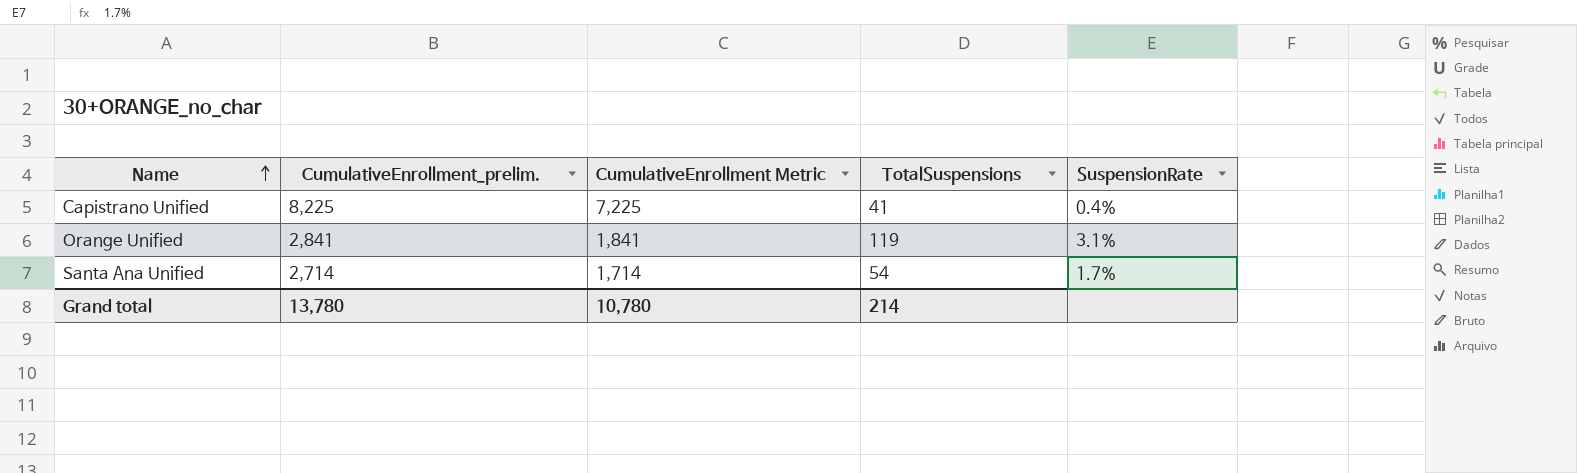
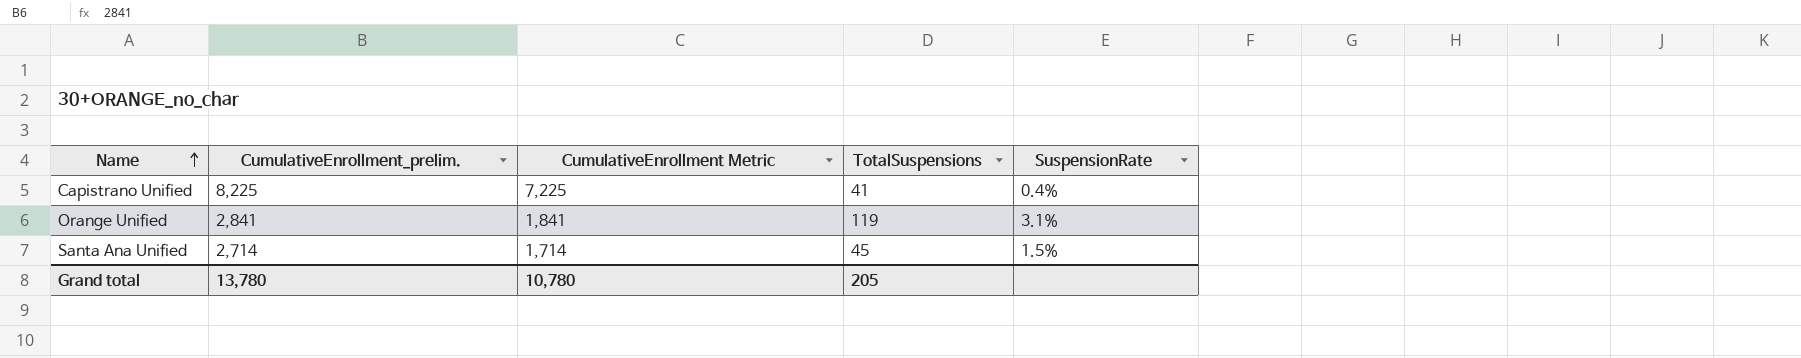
Santa Ana Unified | TotalSuspensions: 54 -> 45
Santa Ana Unified | SuspensionRate: 1.7% -> 1.5%
Grand total | TotalSuspensions: 214 -> 205

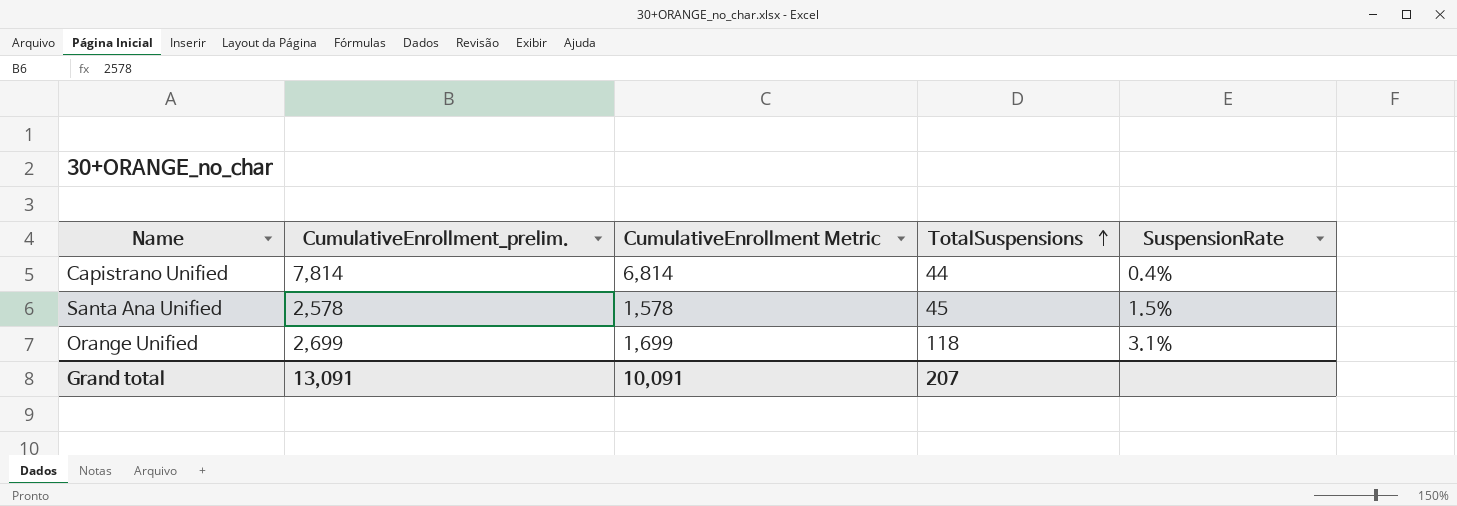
row order: Name ascending -> TotalSuspensions ascending
Capistrano Unified | CumulativeEnrollment_prelim.: 8,225 -> 7,814
Capistrano Unified | CumulativeEnrollment Metric: 7,225 -> 6,814
Capistrano Unified | TotalSuspensions: 41 -> 44
Santa Ana Unified | CumulativeEnrollment_prelim.: 2,714 -> 2,578
Santa Ana Unified | CumulativeEnrollment Metric: 1,714 -> 1,578
Orange Unified | CumulativeEnrollment_prelim.: 2,841 -> 2,699
Orange Unified | CumulativeEnrollment Metric: 1,841 -> 1,699
Orange Unified | TotalSuspensions: 119 -> 118
Grand total | CumulativeEnrollment_prelim.: 13,780 -> 13,091
Grand total | CumulativeEnrollment Metric: 10,780 -> 10,091
Grand total | TotalSuspensions: 205 -> 207

